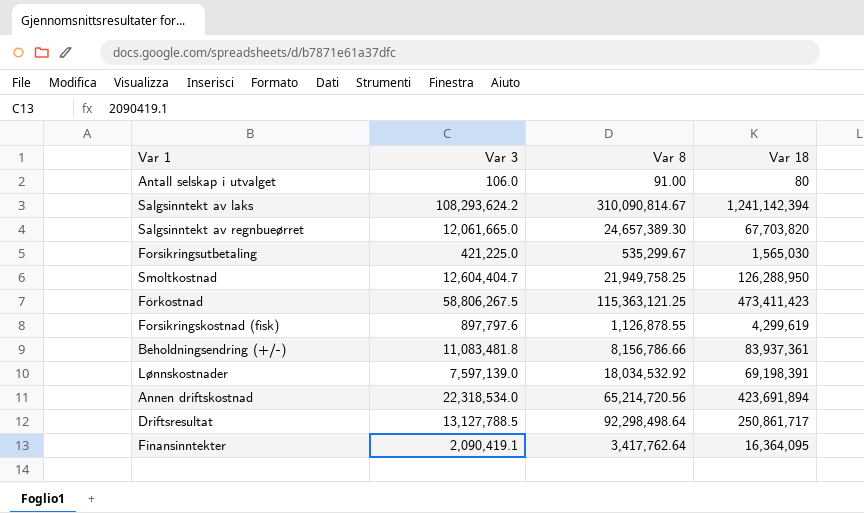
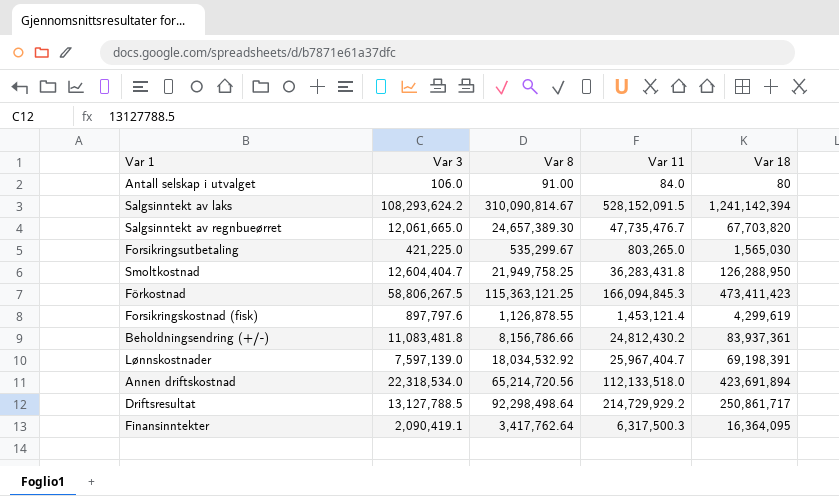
column Var 11 | position: none -> 4

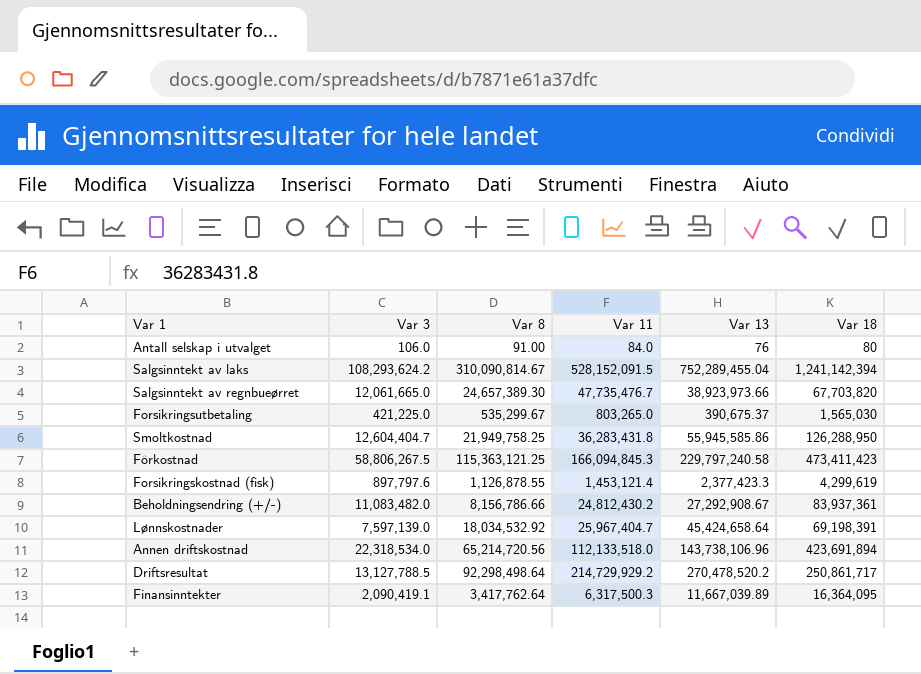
column Var 13 | position: none -> 5
Beholdningsendring (+/-) | Var 3: 11,083,481.8 -> 11,083,482.0

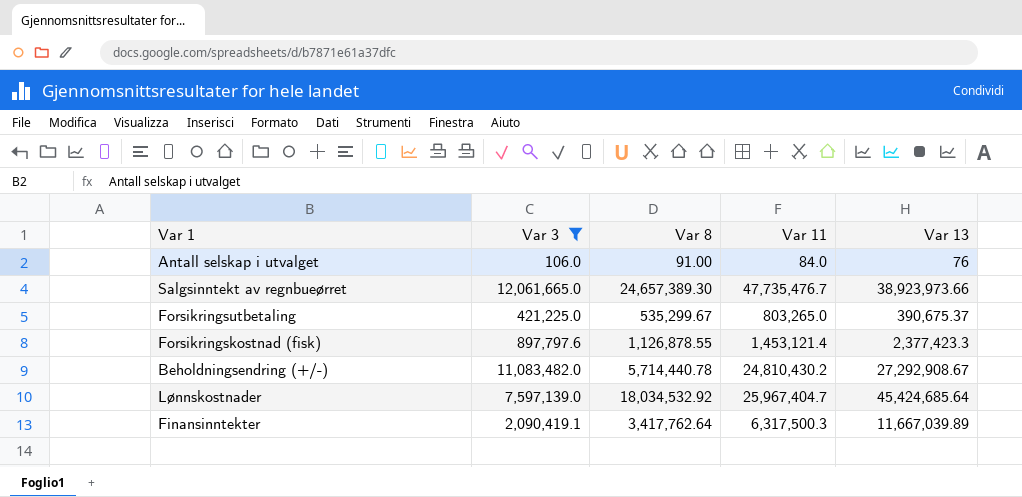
filter: none -> Var 3 <= 12,061,665.0
column Var 18 | position: 6 -> none
Beholdningsendring (+/-) | Var 8: 8,156,786.66 -> 5,714,440.78
Beholdningsendring (+/-) | Var 11: 24,812,430.2 -> 24,810,430.2
Lønnskostnader | Var 13: 45,424,658.64 -> 45,424,685.64

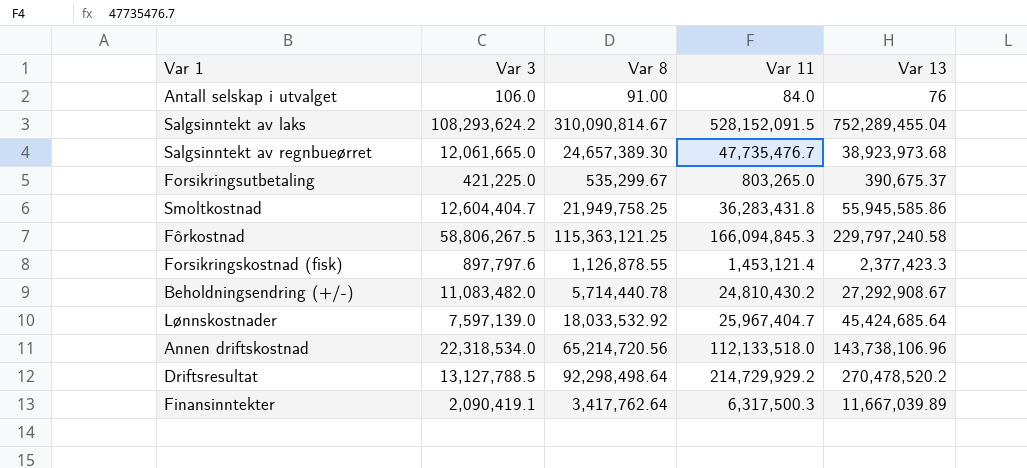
filter: Var 3 <= 12,061,665.0 -> none
Salgsinntekt av regnbueørret | Var 13: 38,923,973.66 -> 38,923,973.68
Lønnskostnader | Var 8: 18,034,532.92 -> 18,033,532.92

